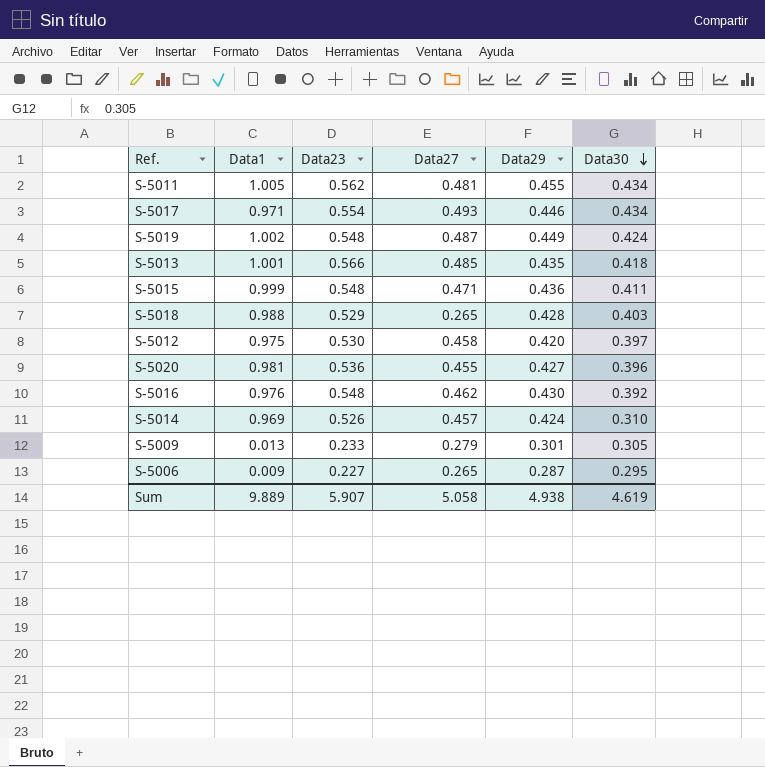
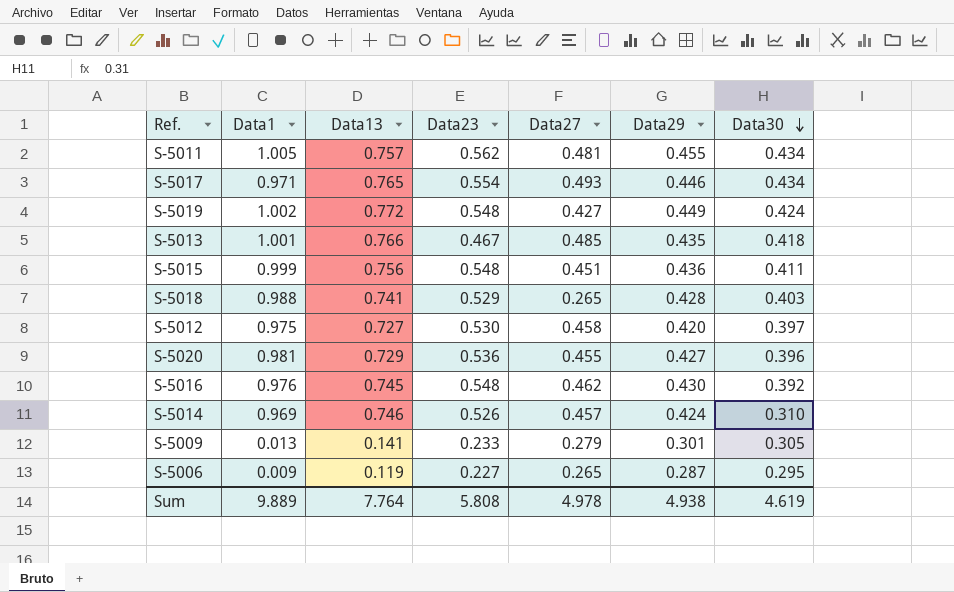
column Data13 | position: none -> 3
S-5019 | Data27: 0.487 -> 0.427
S-5013 | Data23: 0.566 -> 0.467
S-5015 | Data27: 0.471 -> 0.451
Sum | Data23: 5.907 -> 5.808
Sum | Data27: 5.058 -> 4.978

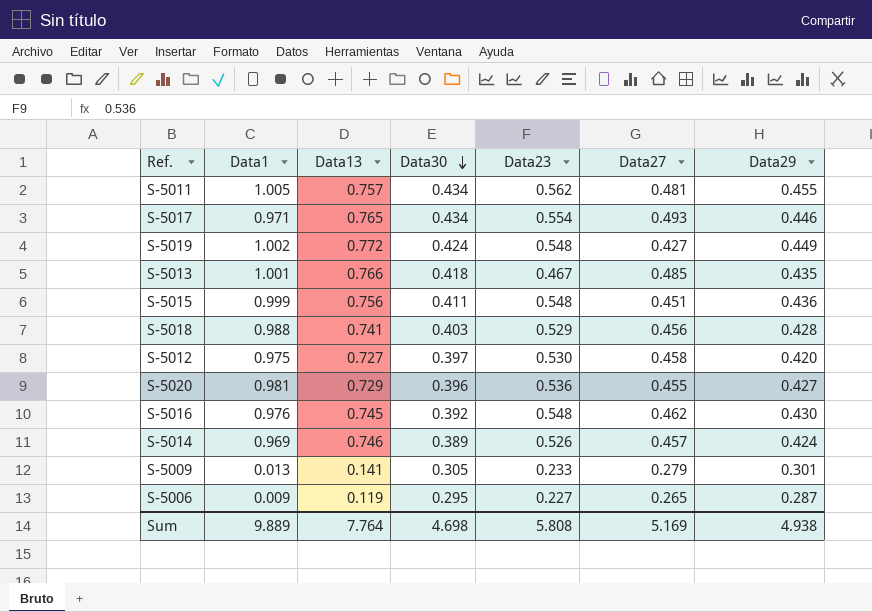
column Data30 | position: 7 -> 4
S-5018 | Data27: 0.265 -> 0.456
S-5014 | Data30: 0.310 -> 0.389
Sum | Data30: 4.619 -> 4.698
Sum | Data27: 4.978 -> 5.169

